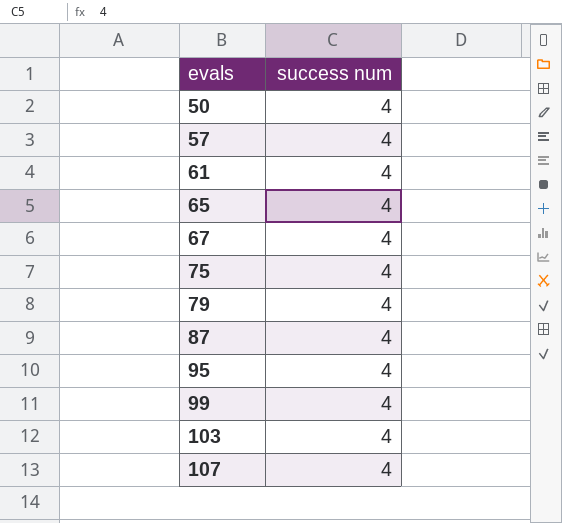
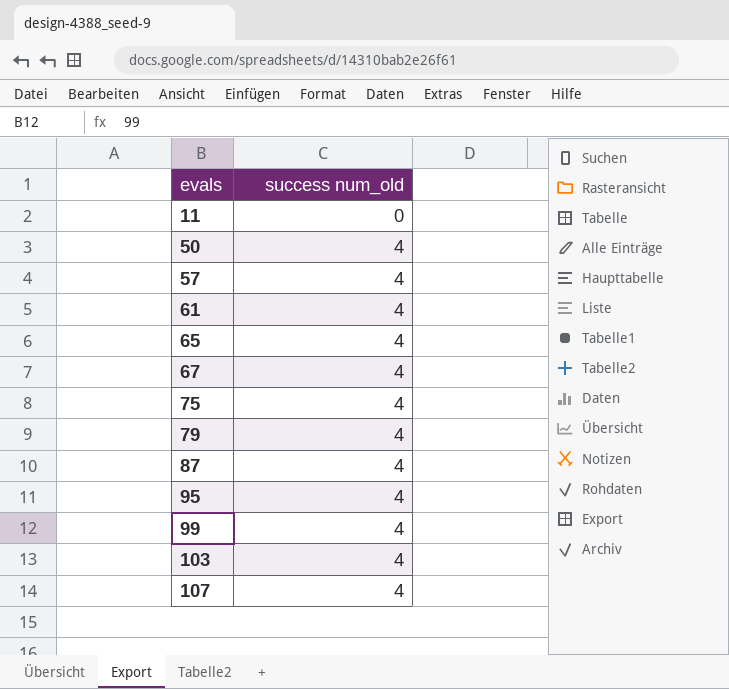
column name: success num -> success num_old
row 11: none -> 0

